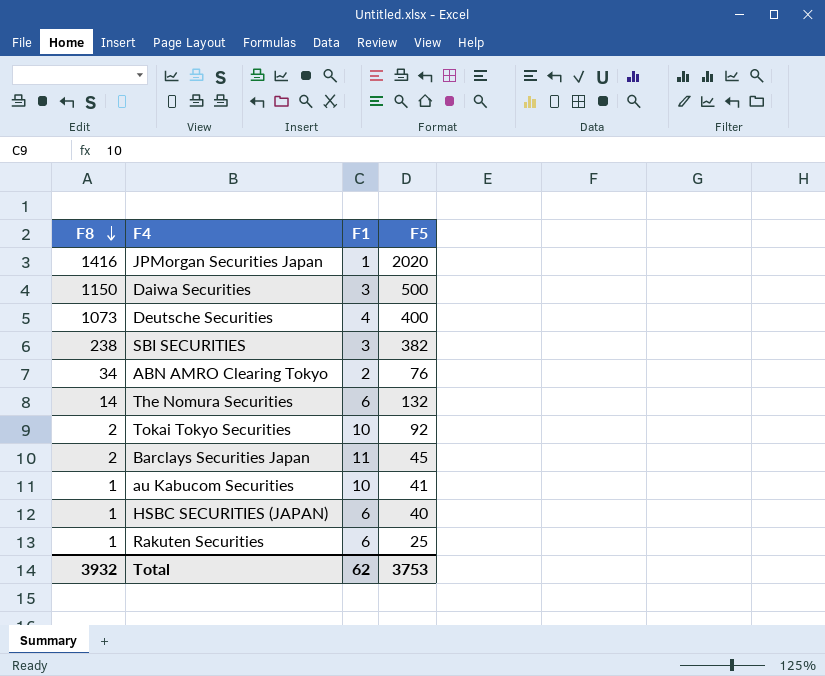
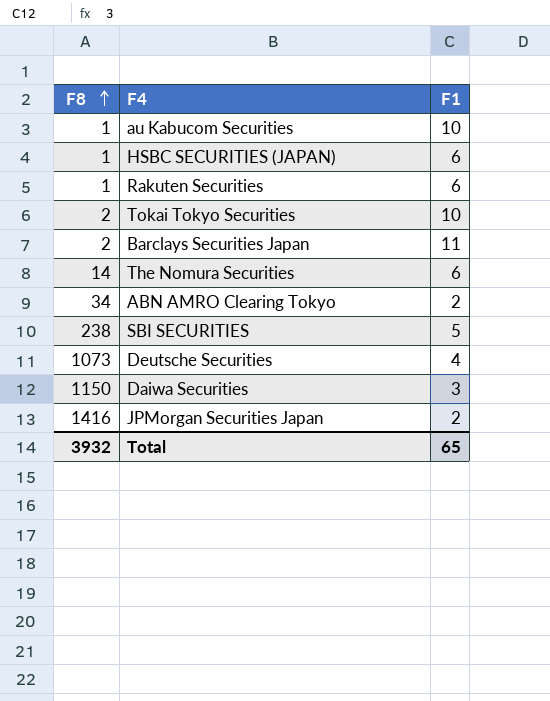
row order: F8 descending -> F8 ascending
column F5 | position: 4 -> none
SBI SECURITIES | F1: 3 -> 5
JPMorgan Securities Japan | F1: 1 -> 2
Total | F1: 62 -> 65

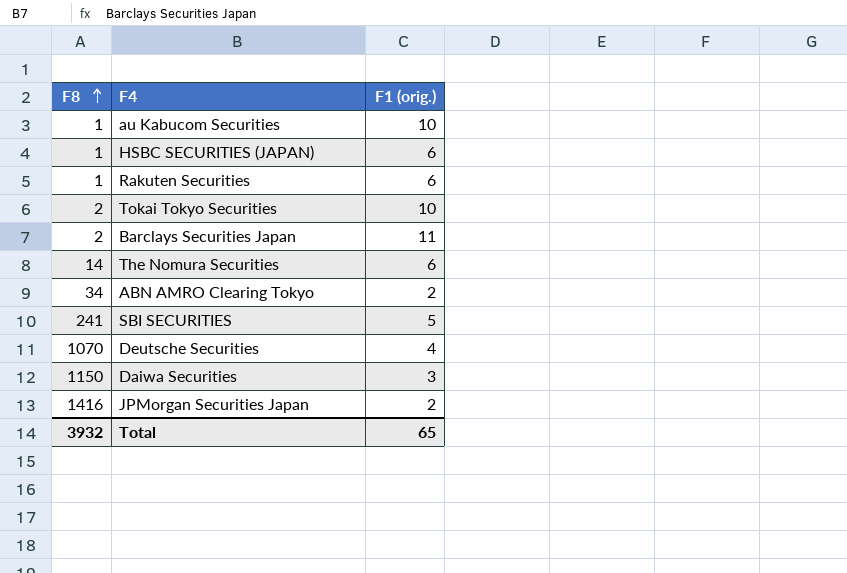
column name: F1 -> F1 (orig.)
SBI SECURITIES | F8: 238 -> 241
Deutsche Securities | F8: 1073 -> 1070

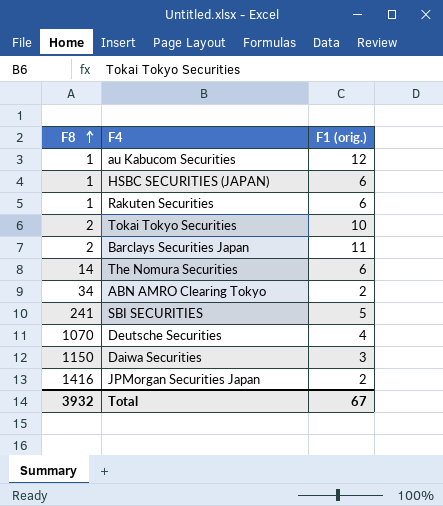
au Kabucom Securities | F1 (orig.): 10 -> 12
Total | F1 (orig.): 65 -> 67

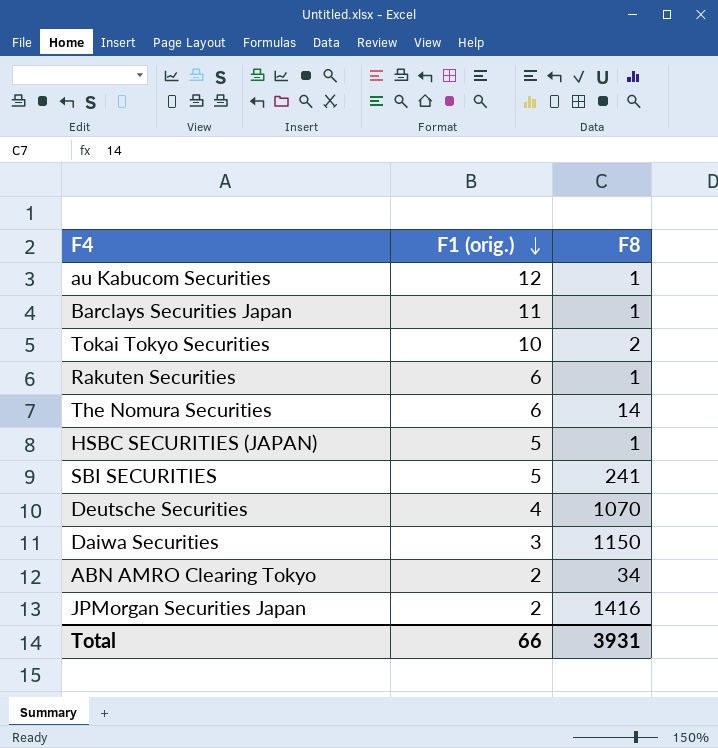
row order: F8 ascending -> F1 (orig.) descending
column F8 | position: 1 -> 3
Barclays Securities Japan | F8: 2 -> 1
HSBC SECURITIES (JAPAN) | F1 (orig.): 6 -> 5
Total | F1 (orig.): 67 -> 66
Total | F8: 3932 -> 3931

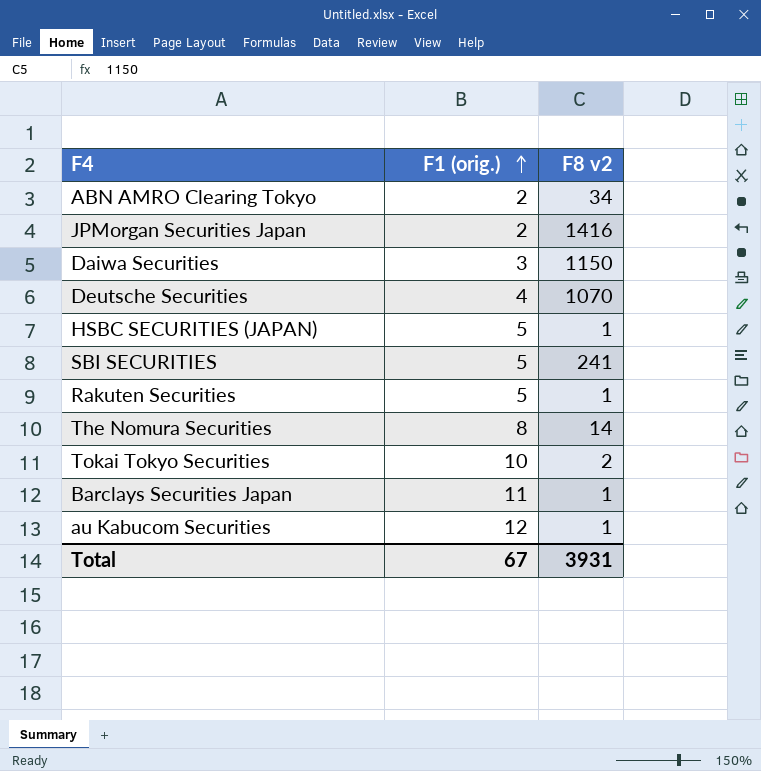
row order: F1 (orig.) descending -> F1 (orig.) ascending
column name: F8 -> F8 v2
Rakuten Securities | F1 (orig.): 6 -> 5
The Nomura Securities | F1 (orig.): 6 -> 8
Total | F1 (orig.): 66 -> 67

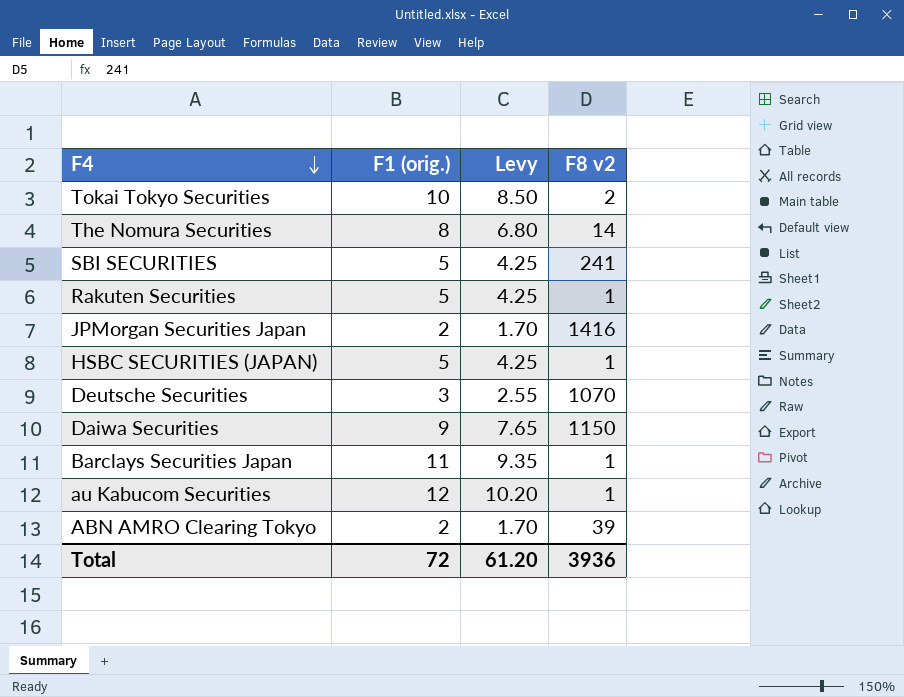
row order: F1 (orig.) ascending -> F4 descending
column Levy | formula: none -> [F1 (orig.)] * 0.85
Deutsche Securities | F1 (orig.): 4 -> 3
Daiwa Securities | F1 (orig.): 3 -> 9
ABN AMRO Clearing Tokyo | F8 v2: 34 -> 39
Total | F1 (orig.): 67 -> 72
Total | F8 v2: 3931 -> 3936

